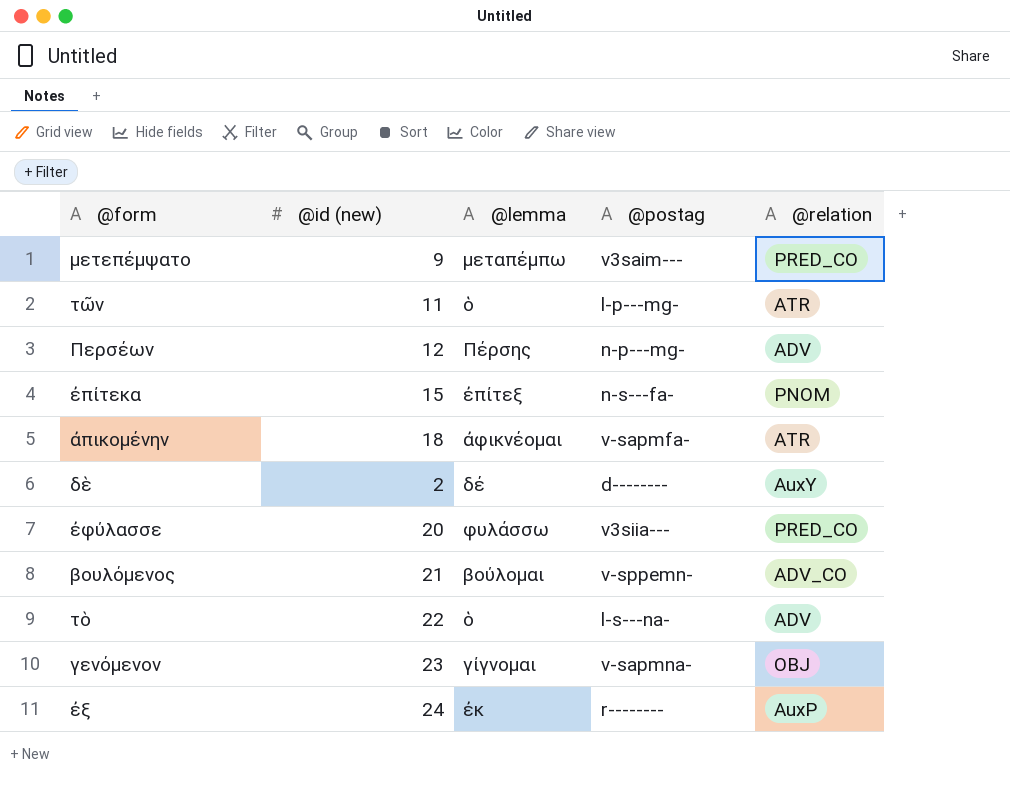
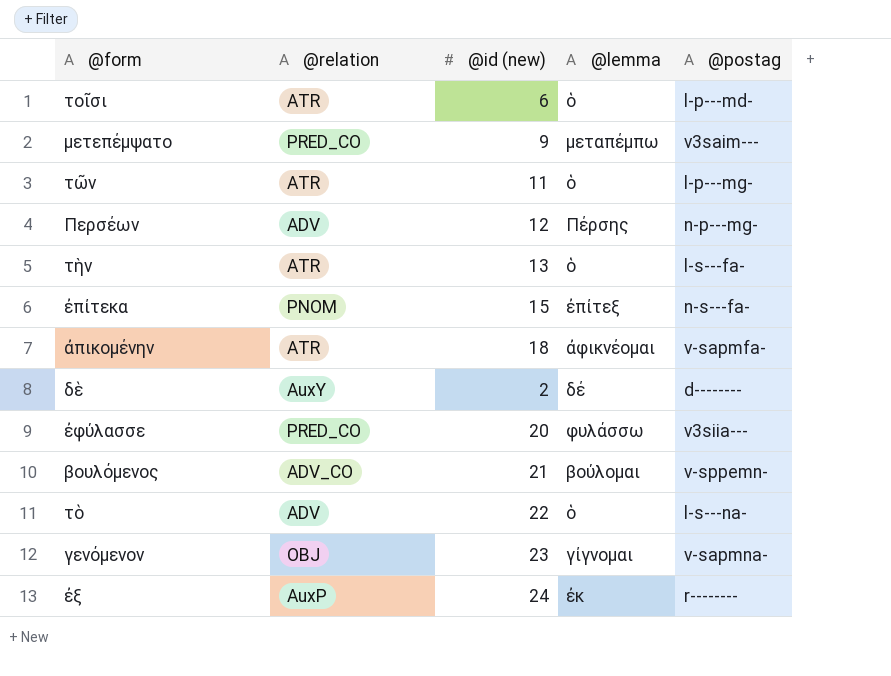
column @relation | position: 5 -> 2
row τοῖσι: none -> ATR | 6 | ὁ | l-p---md-
row τὴν: none -> ATR | 13 | ὁ | l-s---fa-

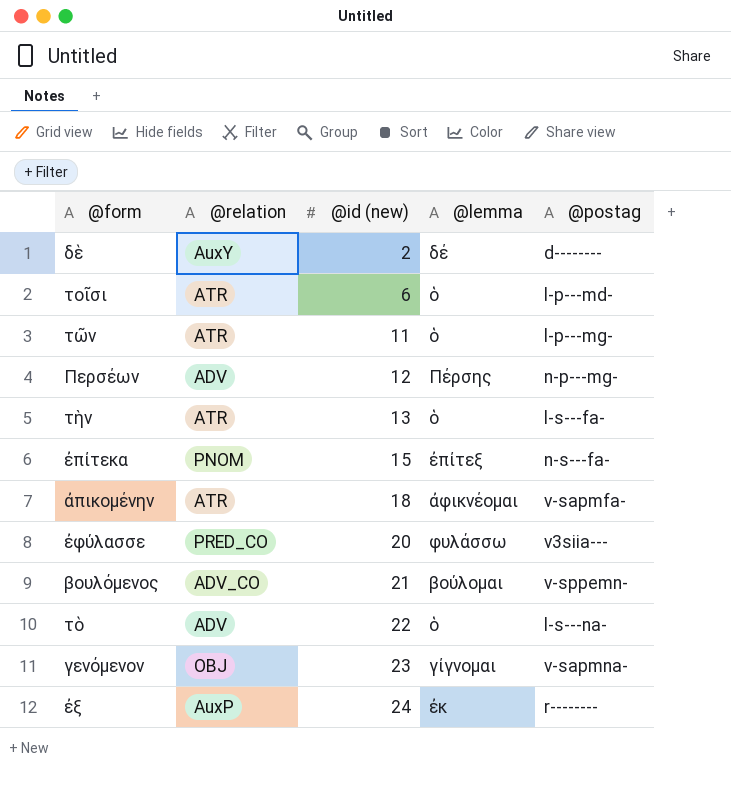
row order: none -> @id (new) ascending
row μετεπέμψατο: PRED_CO | 9 | μεταπέμπω | v3saim--- -> none

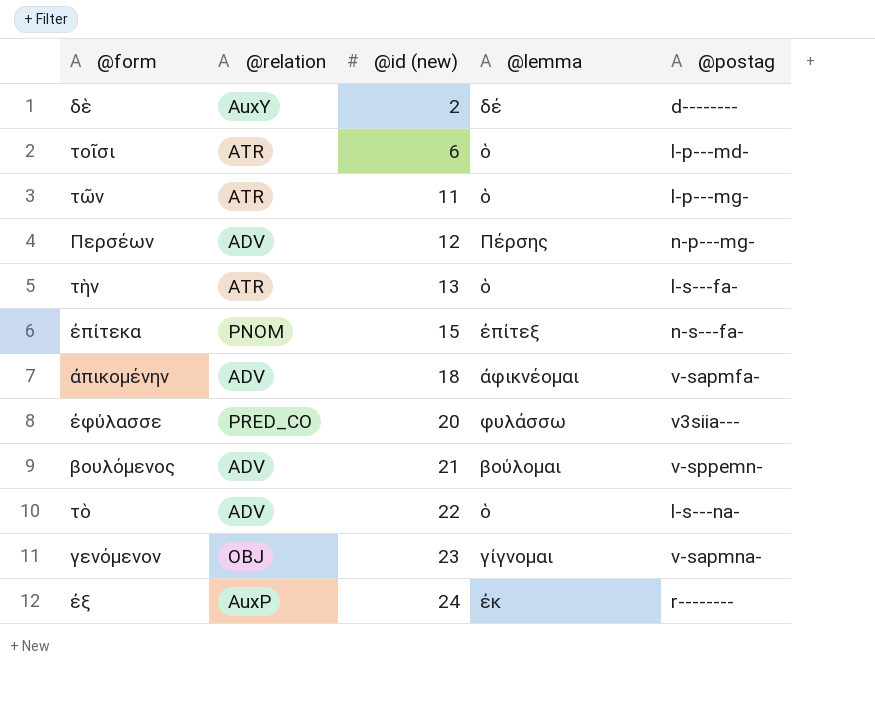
ἀπικομένην | @relation: ATR -> ADV
βουλόμενος | @relation: ADV_CO -> ADV

